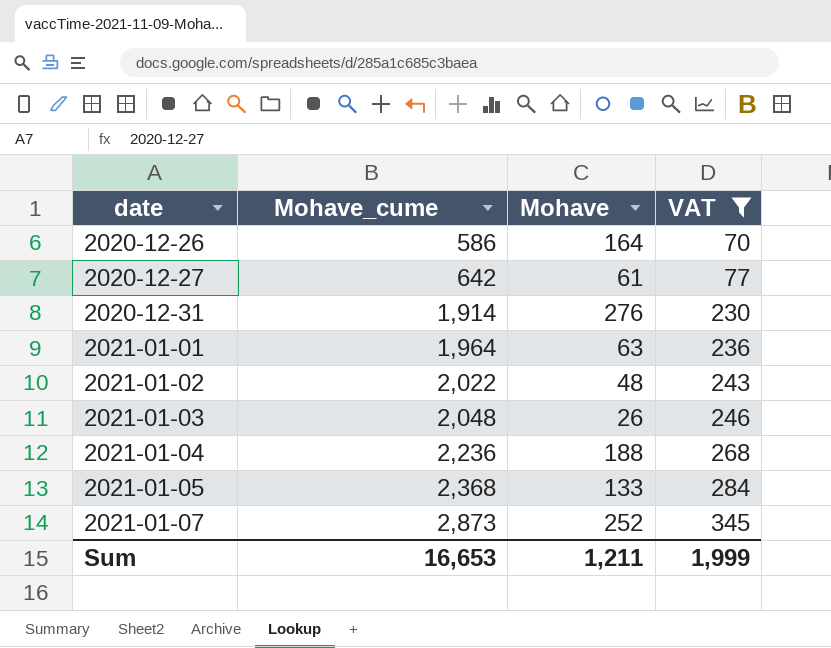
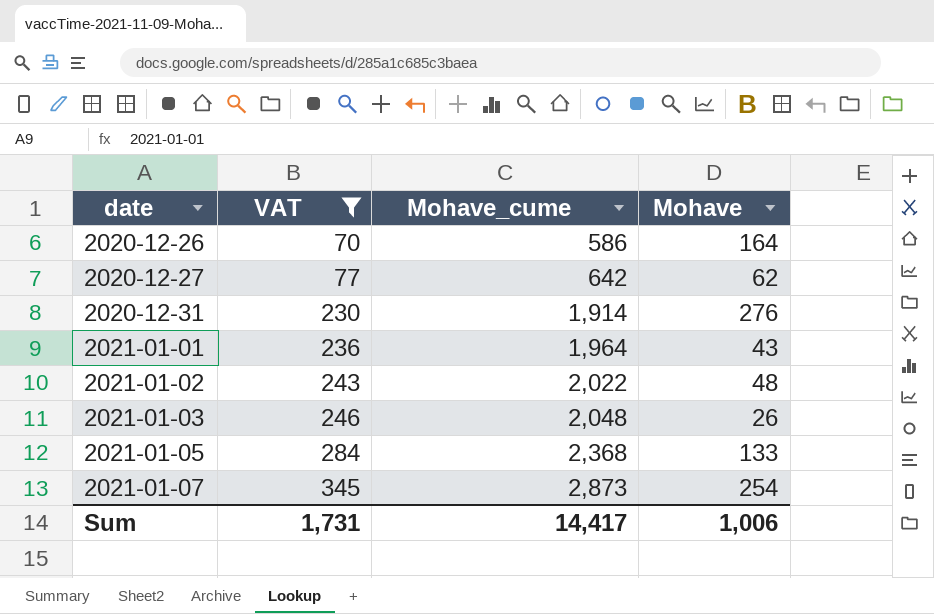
column VAT | position: 4 -> 2
row 2021-01-04: 2,236 | 188 | 268 -> none
2020-12-27 | Mohave: 61 -> 62
2021-01-01 | Mohave: 63 -> 43
2021-01-07 | Mohave: 252 -> 254
Sum | VAT: 1,999 -> 1,731
Sum | Mohave_cume: 16,653 -> 14,417
Sum | Mohave: 1,211 -> 1,006

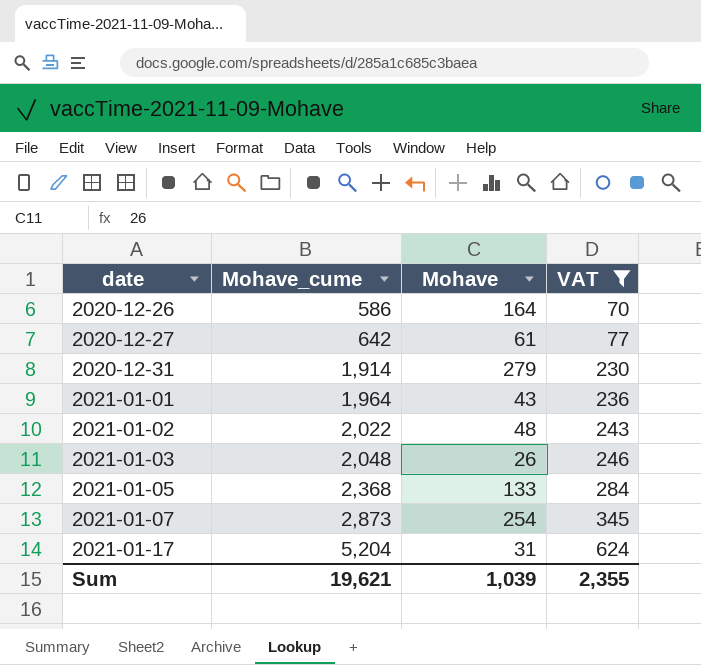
column VAT | position: 2 -> 4
2020-12-27 | Mohave: 62 -> 61
2020-12-31 | Mohave: 276 -> 279
row 2021-01-17: none -> 5,204 | 31 | 624
Sum | Mohave_cume: 14,417 -> 19,621
Sum | Mohave: 1,006 -> 1,039
Sum | VAT: 1,731 -> 2,355

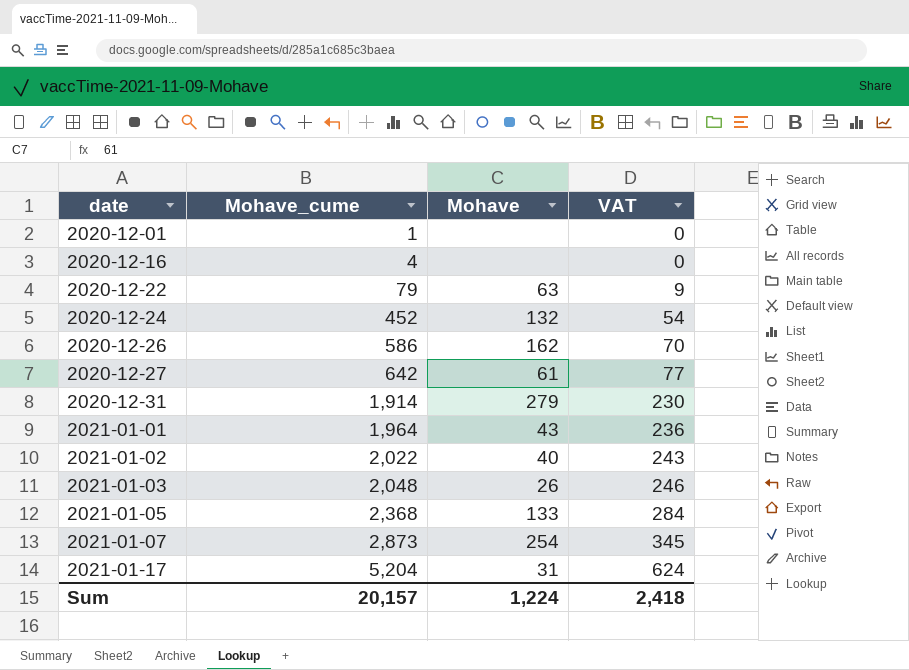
filter: VAT >= 70 -> none
2020-12-26 | Mohave: 164 -> 162
2021-01-02 | Mohave: 48 -> 40
Sum | Mohave_cume: 19,621 -> 20,157
Sum | Mohave: 1,039 -> 1,224
Sum | VAT: 2,355 -> 2,418

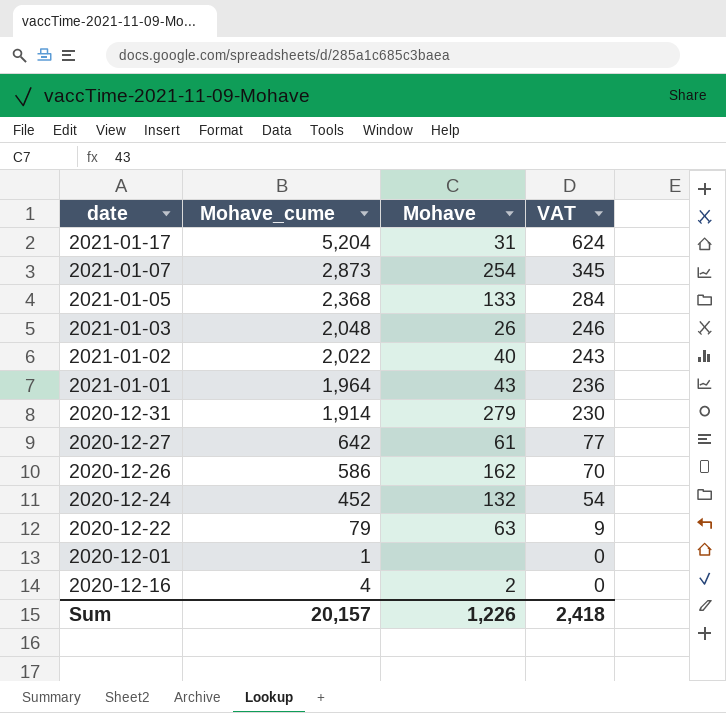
row order: date ascending -> VAT descending
2020-12-16 | Mohave: none -> 2
Sum | Mohave: 1,224 -> 1,226

